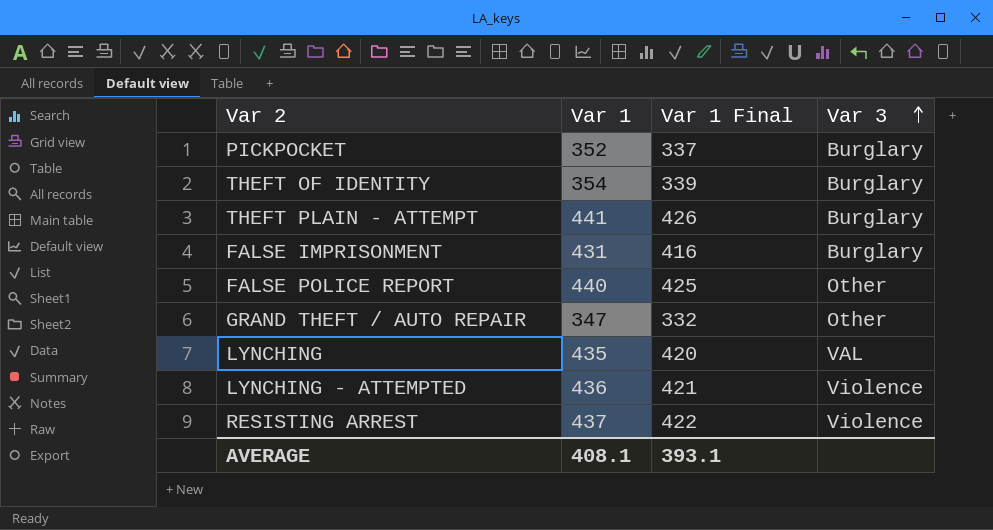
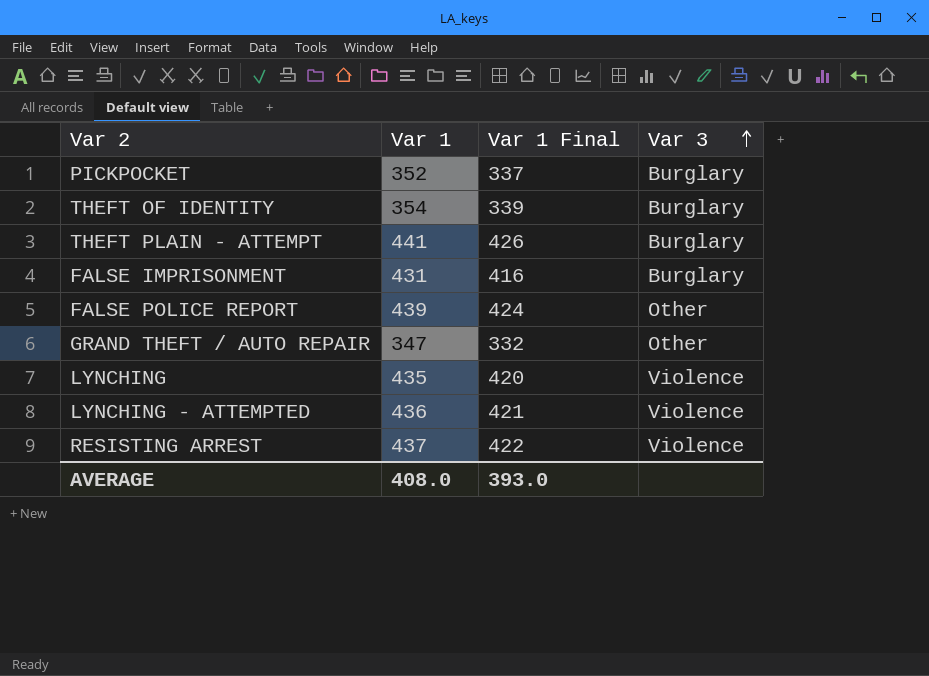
FALSE POLICE REPORT | Var 1: 440 -> 439
FALSE POLICE REPORT | Var 1 Final: 425 -> 424
LYNCHING | Var 3: VAL -> Violence
AVERAGE | Var 1: 408.1 -> 408.0
AVERAGE | Var 1 Final: 393.1 -> 393.0

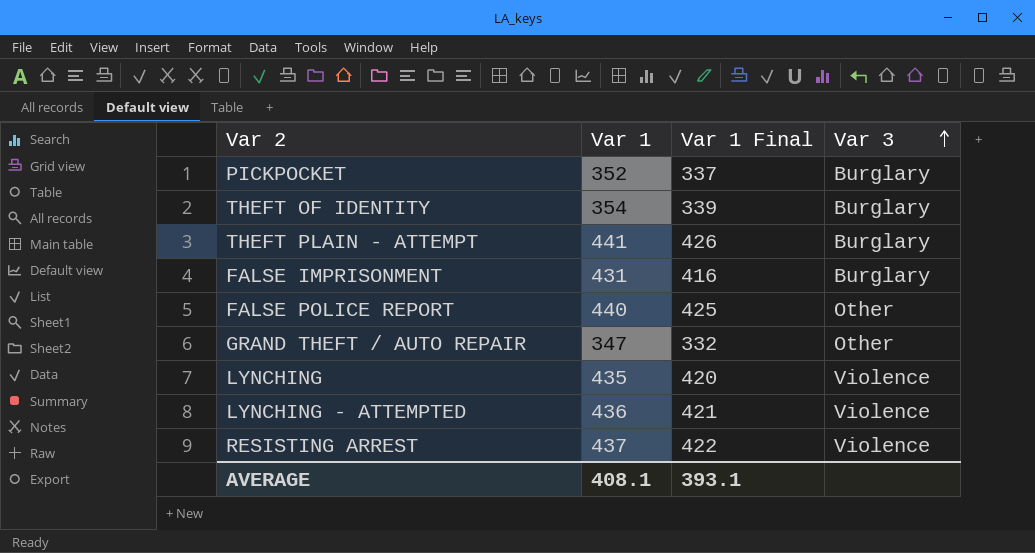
FALSE POLICE REPORT | Var 1: 439 -> 440
FALSE POLICE REPORT | Var 1 Final: 424 -> 425
AVERAGE | Var 1: 408.0 -> 408.1
AVERAGE | Var 1 Final: 393.0 -> 393.1

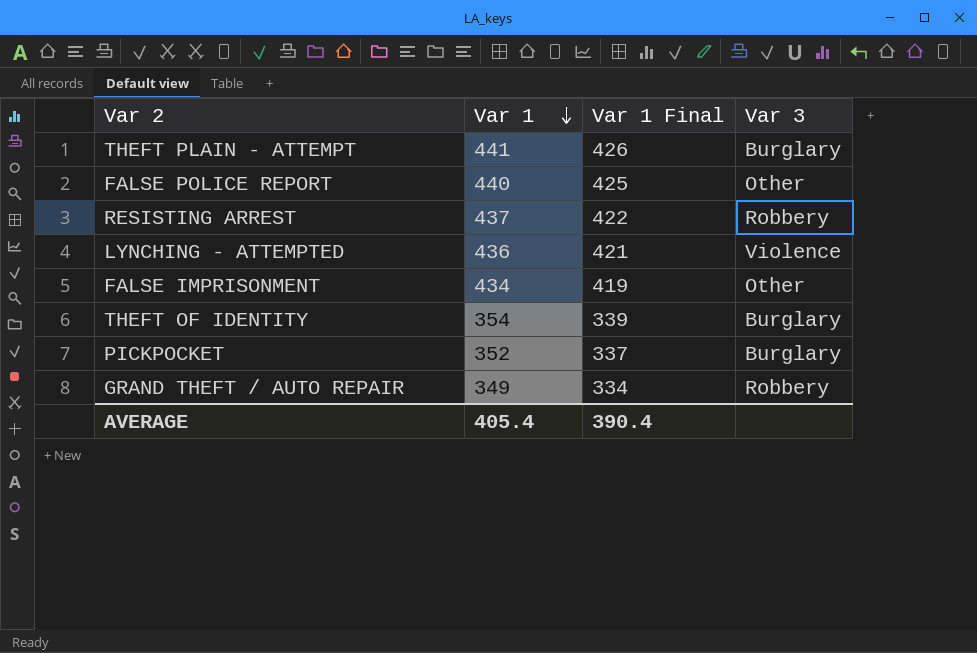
row order: Var 3 ascending -> Var 1 descending
row LYNCHING: 435 | 420 | Violence -> none
RESISTING ARREST | Var 3: Violence -> Robbery
FALSE IMPRISONMENT | Var 1: 431 -> 434
FALSE IMPRISONMENT | Var 1 Final: 416 -> 419
FALSE IMPRISONMENT | Var 3: Burglary -> Other
GRAND THEFT / AUTO REPAIR | Var 1: 347 -> 349
GRAND THEFT / AUTO REPAIR | Var 1 Final: 332 -> 334
GRAND THEFT / AUTO REPAIR | Var 3: Other -> Robbery
AVERAGE | Var 1: 408.1 -> 405.4
AVERAGE | Var 1 Final: 393.1 -> 390.4

